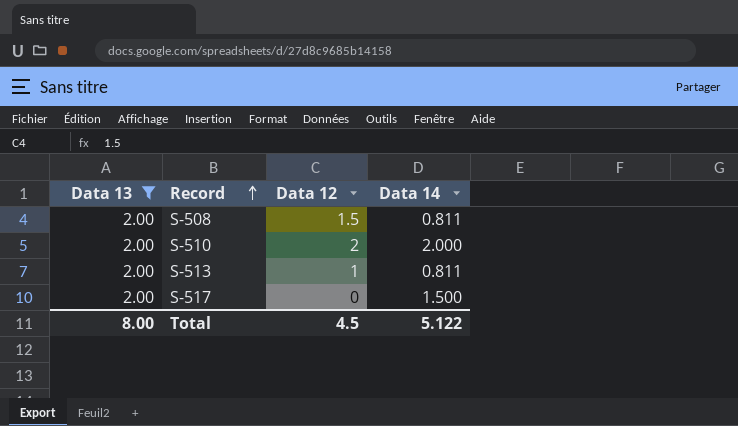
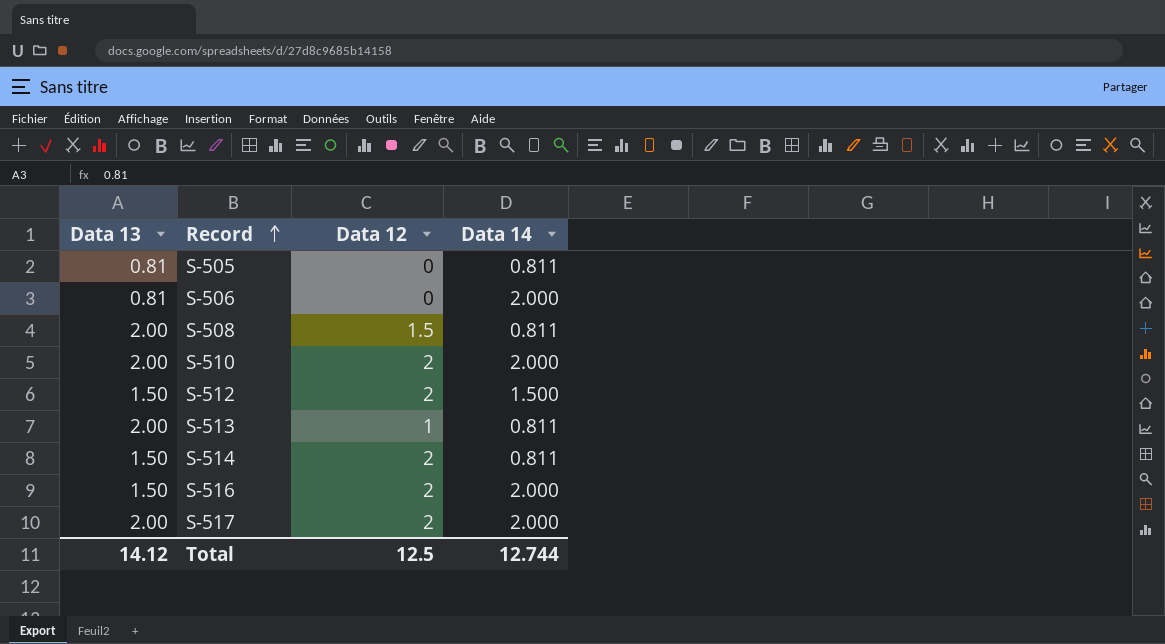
filter: Data 13 = 2.00 -> none
S-517 | Data 12: 0 -> 2
S-517 | Data 14: 1.500 -> 2.000
Total | Data 13: 8.00 -> 14.12
Total | Data 12: 4.5 -> 12.5
Total | Data 14: 5.122 -> 12.744

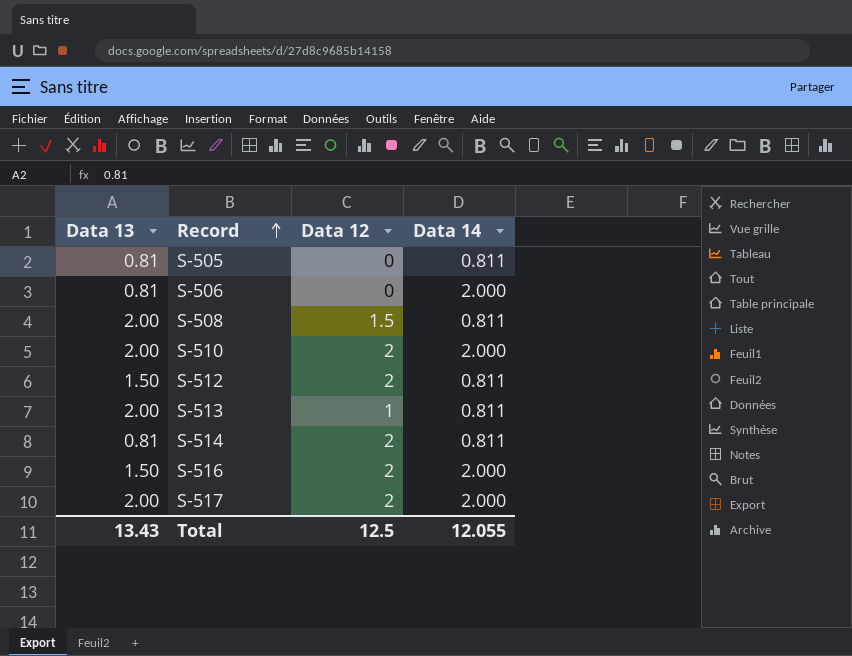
S-512 | Data 14: 1.500 -> 0.811
S-514 | Data 13: 1.50 -> 0.81
Total | Data 13: 14.12 -> 13.43
Total | Data 14: 12.744 -> 12.055

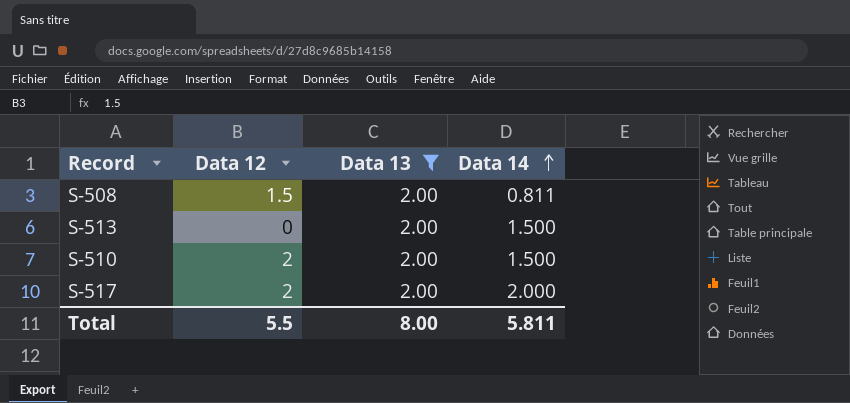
filter: none -> Data 13 = 2.00
row order: Record ascending -> Data 14 ascending
column Data 13 | position: 1 -> 3
S-513 | Data 12: 1 -> 0
S-513 | Data 14: 0.811 -> 1.500
S-510 | Data 14: 2.000 -> 1.500
Total | Data 12: 12.5 -> 5.5
Total | Data 13: 13.43 -> 8.00
Total | Data 14: 12.055 -> 5.811

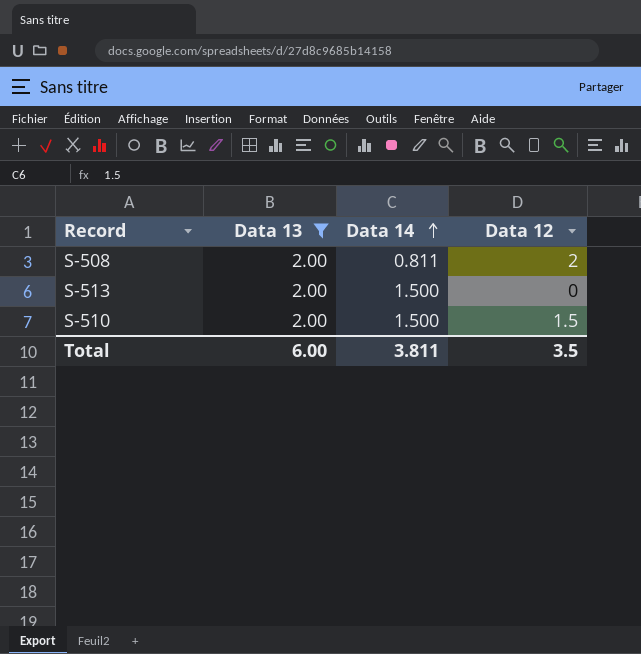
column Data 12 | position: 2 -> 4
row S-517: 2 | 2.00 | 2.000 -> none
S-508 | Data 12: 1.5 -> 2
S-510 | Data 12: 2 -> 1.5
Total | Data 13: 8.00 -> 6.00
Total | Data 14: 5.811 -> 3.811
Total | Data 12: 5.5 -> 3.5

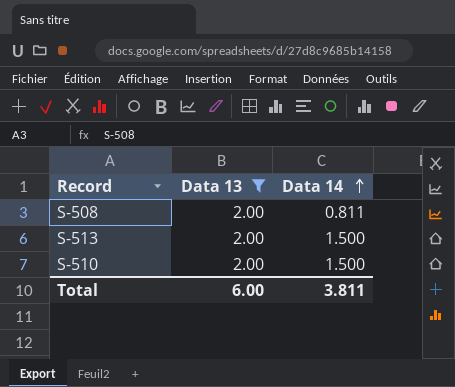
column Data 12 | position: 4 -> none

